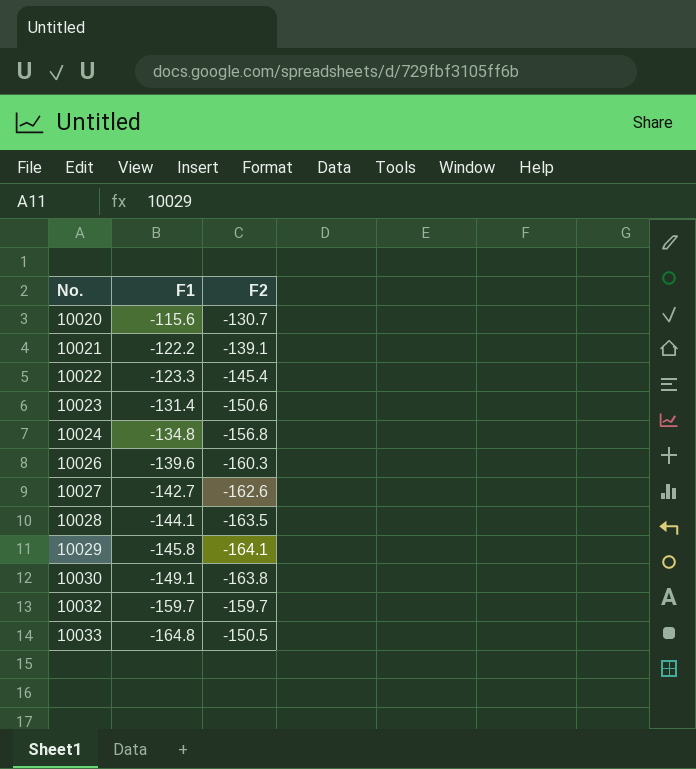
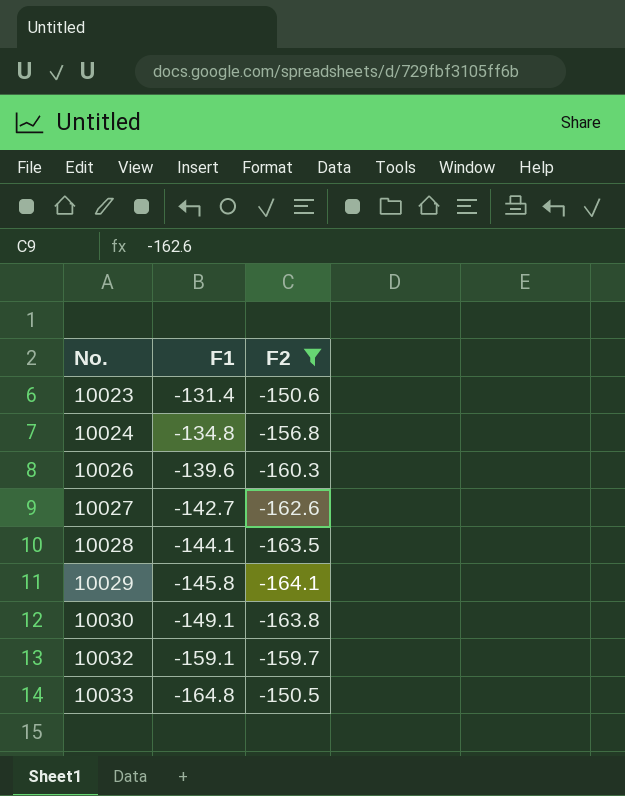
filter: none -> F2 <= -150.5
10032 | F1: -159.7 -> -159.1

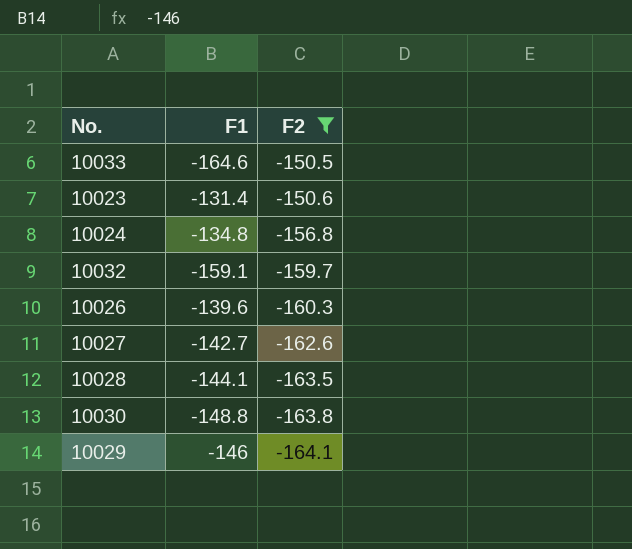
row order: No. ascending -> F2 descending
10033 | F1: -164.8 -> -164.6
10030 | F1: -149.1 -> -148.8
10029 | F1: -145.8 -> -146

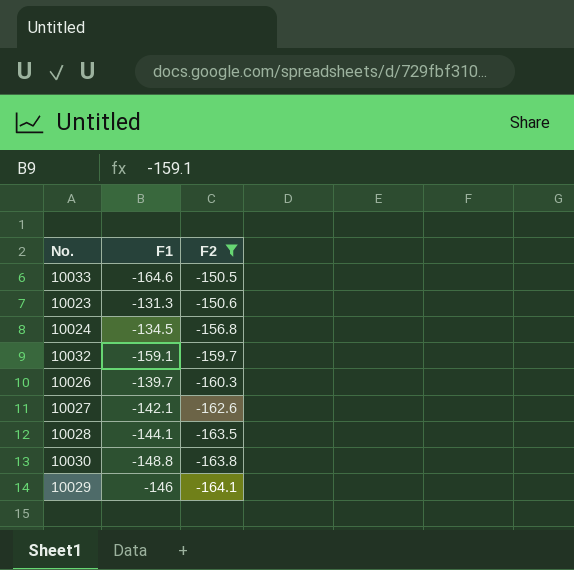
10023 | F1: -131.4 -> -131.3
10024 | F1: -134.8 -> -134.5
10026 | F1: -139.6 -> -139.7
10027 | F1: -142.7 -> -142.1

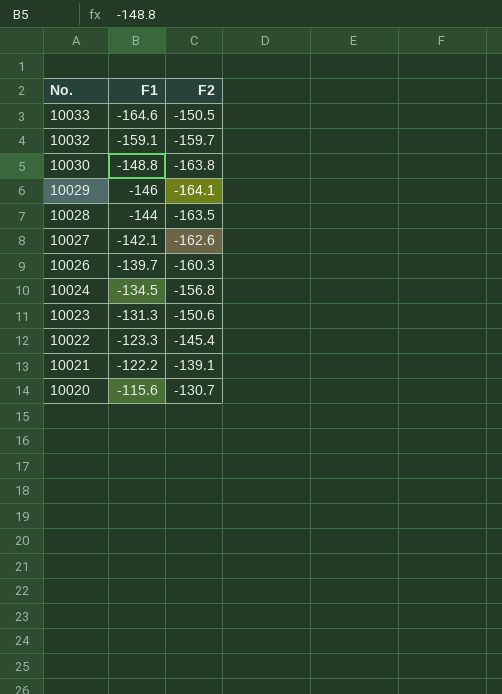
filter: F2 <= -150.5 -> none
row order: F2 descending -> No. descending
10028 | F1: -144.1 -> -144

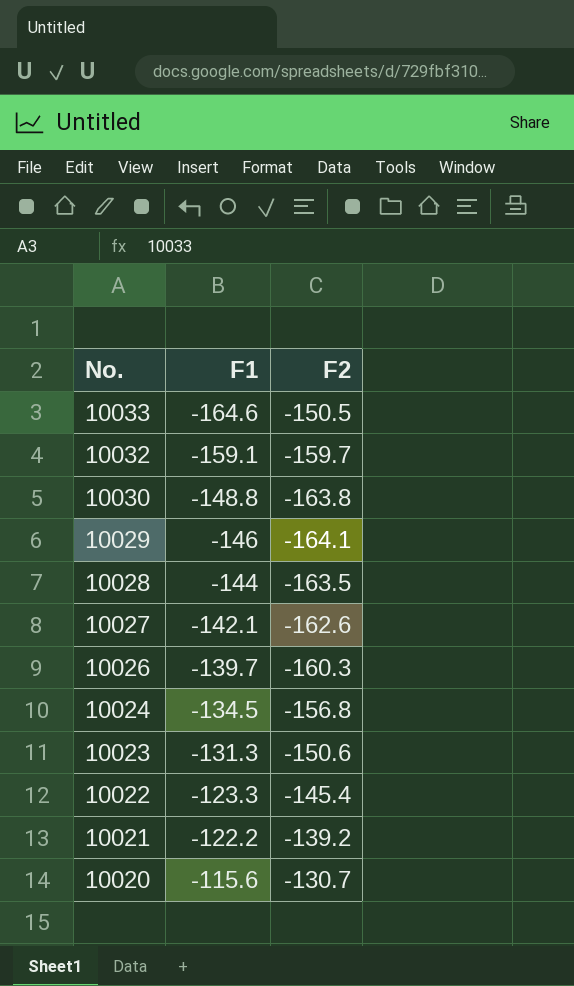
10021 | F2: -139.1 -> -139.2

